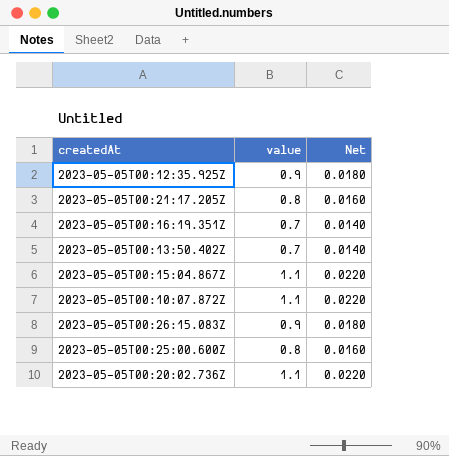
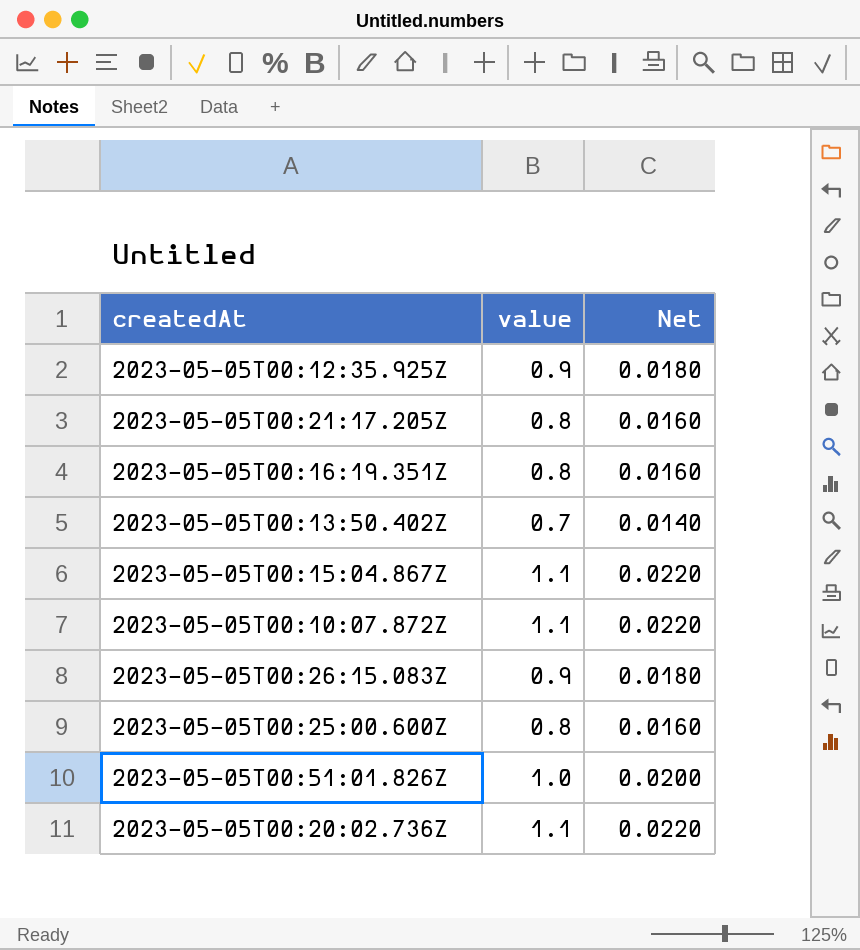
2023-05-05T00:16:19.351Z | value: 0.7 -> 0.8
2023-05-05T00:16:19.351Z | Net: 0.0140 -> 0.0160
row 2023-05-05T00:51:01.826Z: none -> 1.0 | 0.0200

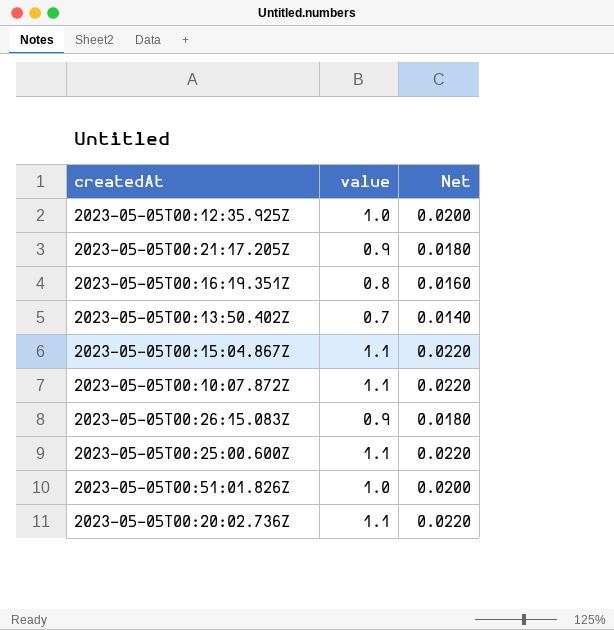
2023-05-05T00:12:35.925Z | value: 0.9 -> 1.0
2023-05-05T00:12:35.925Z | Net: 0.0180 -> 0.0200
2023-05-05T00:21:17.205Z | value: 0.8 -> 0.9
2023-05-05T00:21:17.205Z | Net: 0.0160 -> 0.0180
2023-05-05T00:25:00.600Z | value: 0.8 -> 1.1
2023-05-05T00:25:00.600Z | Net: 0.0160 -> 0.0220

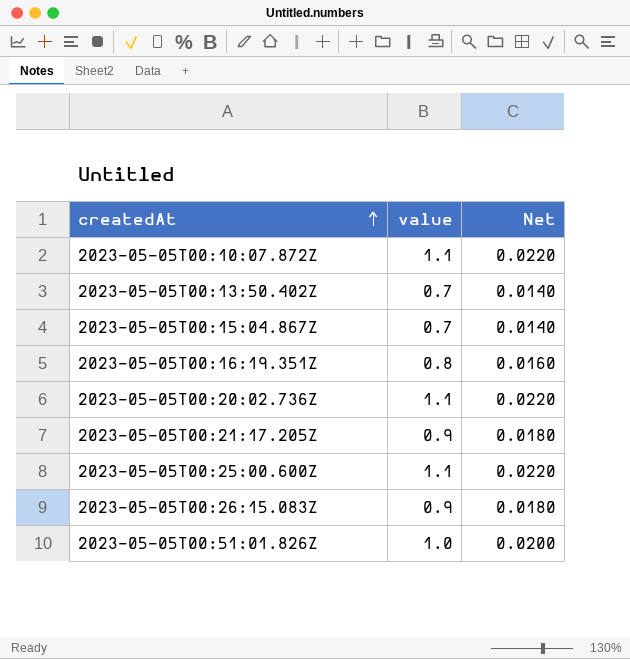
row order: none -> createdAt ascending
row 2023-05-05T00:12:35.925Z: 1.0 | 0.0200 -> none
2023-05-05T00:15:04.867Z | value: 1.1 -> 0.7
2023-05-05T00:15:04.867Z | Net: 0.0220 -> 0.0140

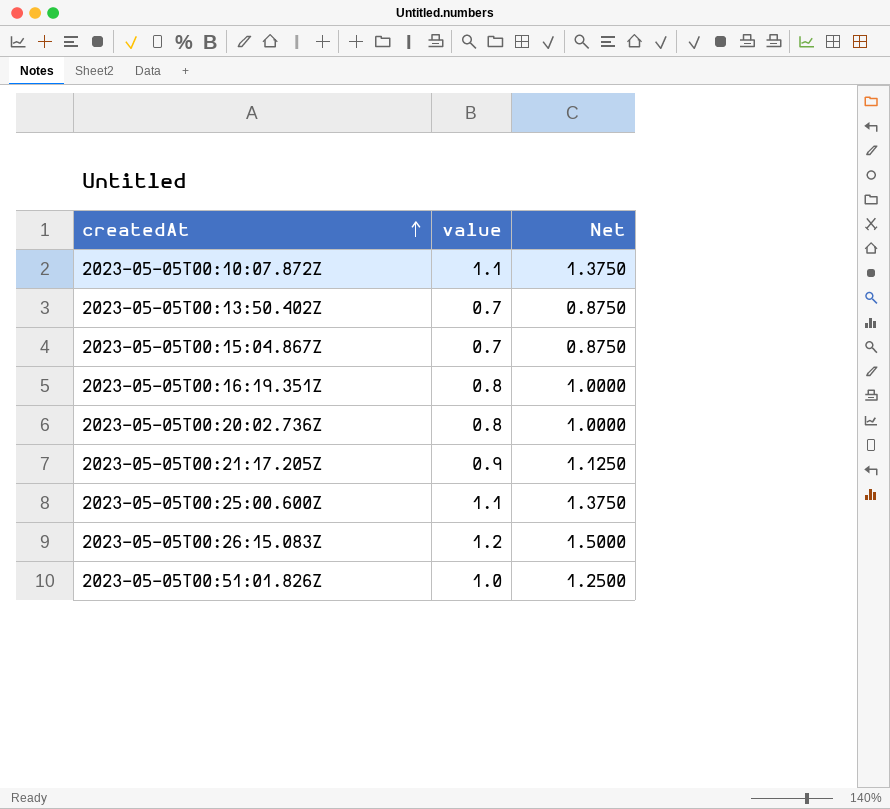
column Net | formula: [value] * 0.02 -> [value] * 1.25
2023-05-05T00:20:02.736Z | value: 1.1 -> 0.8
2023-05-05T00:26:15.083Z | value: 0.9 -> 1.2

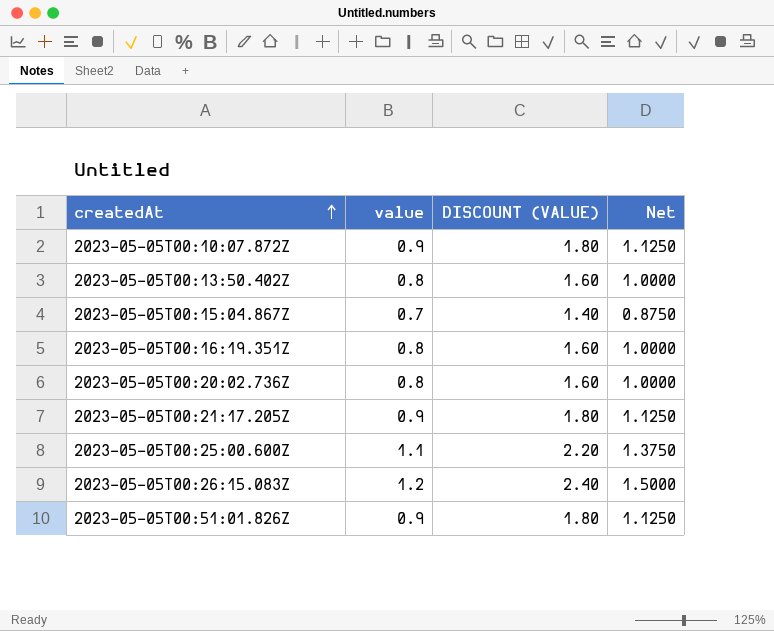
column DISCOUNT (VALUE) | formula: none -> [value] * 2
2023-05-05T00:10:07.872Z | value: 1.1 -> 0.9
2023-05-05T00:10:07.872Z | Net: 1.3750 -> 1.1250
2023-05-05T00:13:50.402Z | value: 0.7 -> 0.8
2023-05-05T00:13:50.402Z | Net: 0.8750 -> 1.0000
2023-05-05T00:51:01.826Z | value: 1.0 -> 0.9
2023-05-05T00:51:01.826Z | Net: 1.2500 -> 1.1250

